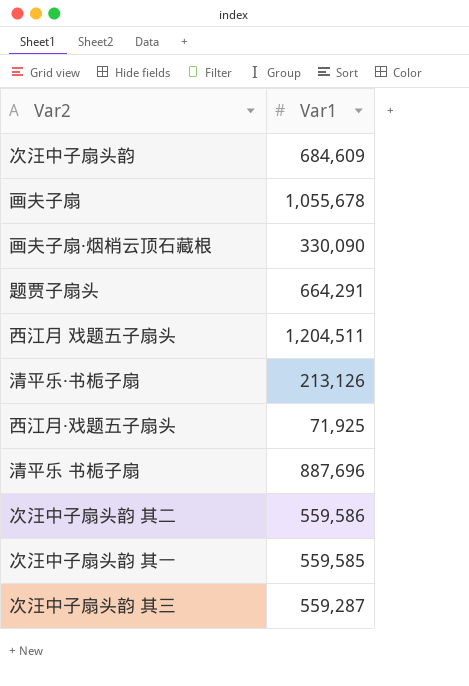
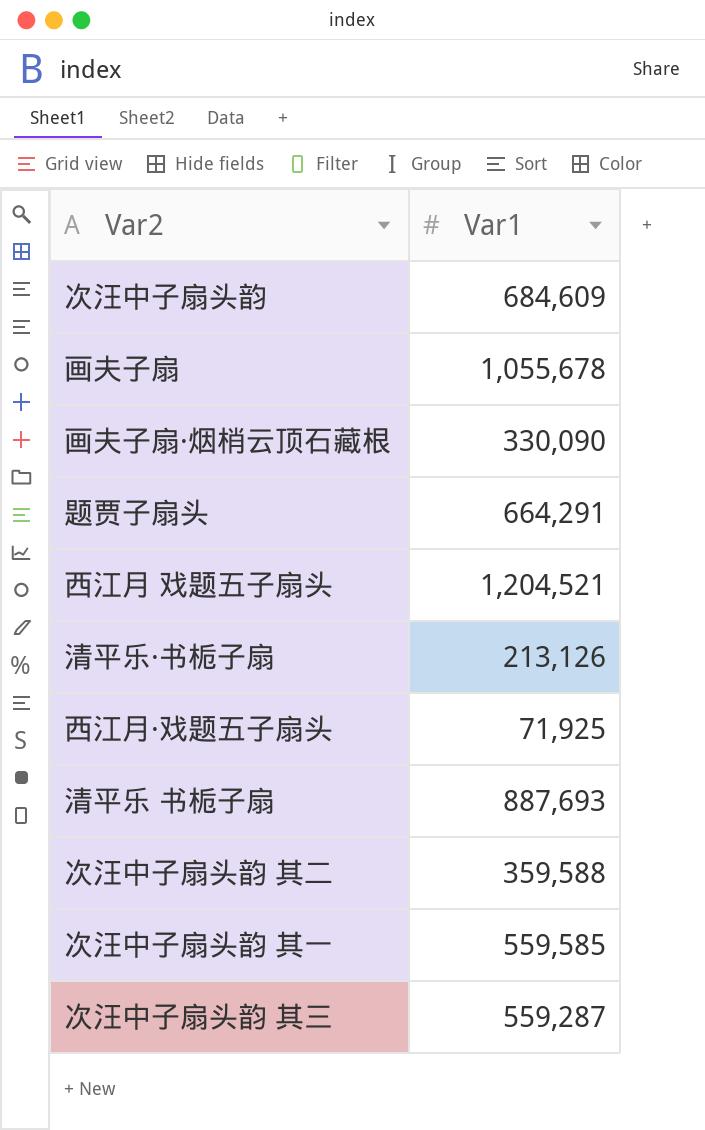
西江月 戏题五子扇头 | Var1: 1,204,511 -> 1,204,521
清平乐 书栀子扇 | Var1: 887,696 -> 887,693
次汪中子扇头韵 其二 | Var1: 559,586 -> 359,588

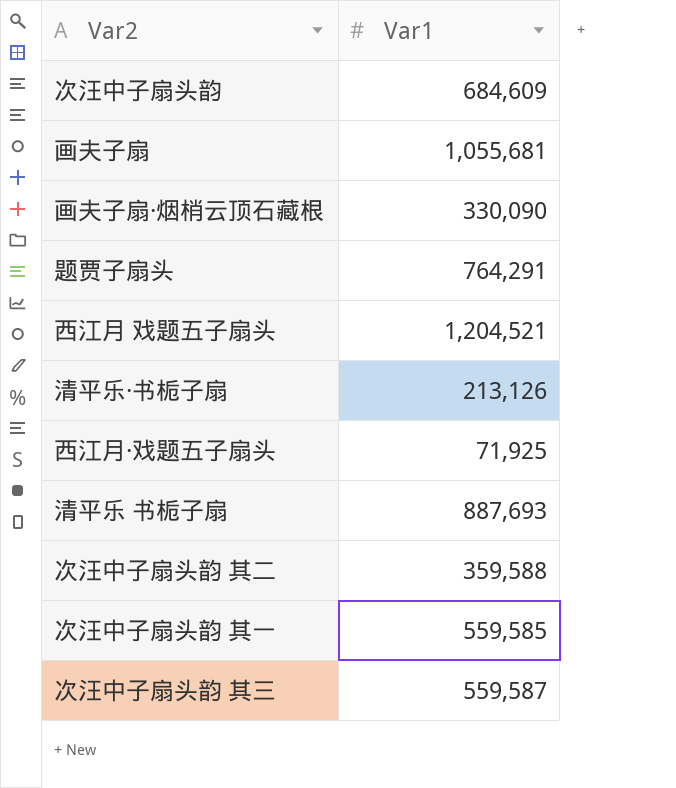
画夫子扇 | Var1: 1,055,678 -> 1,055,681
题贾子扇头 | Var1: 664,291 -> 764,291
次汪中子扇头韵 其三 | Var1: 559,287 -> 559,587

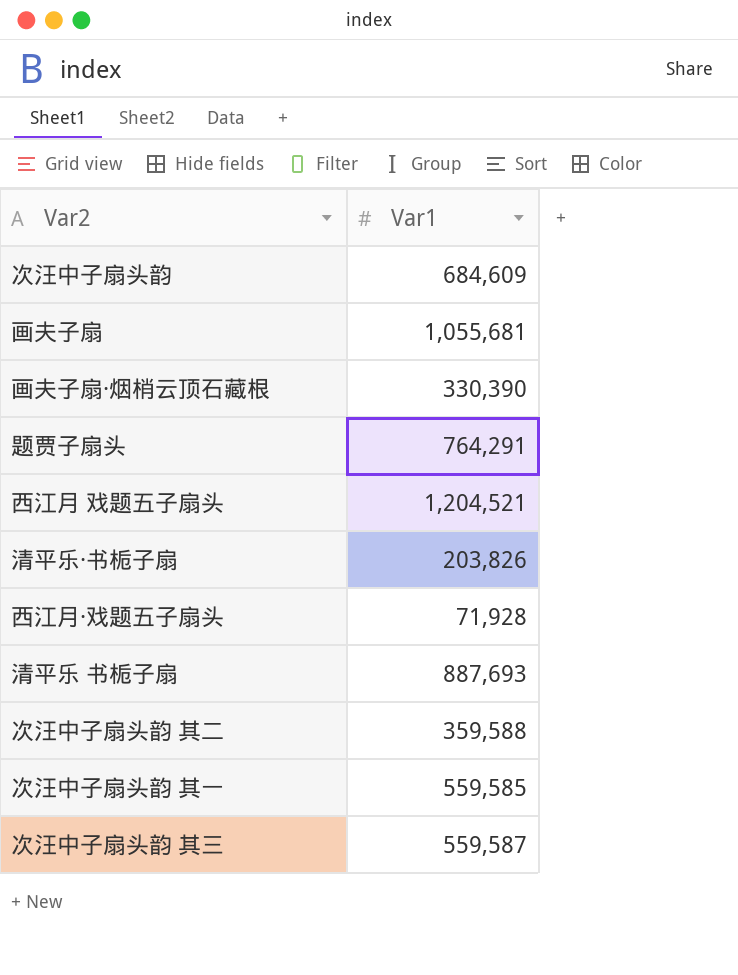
画夫子扇·烟梢云顶石藏根 | Var1: 330,090 -> 330,390
清平乐·书栀子扇 | Var1: 213,126 -> 203,826
西江月·戏题五子扇头 | Var1: 71,925 -> 71,928

